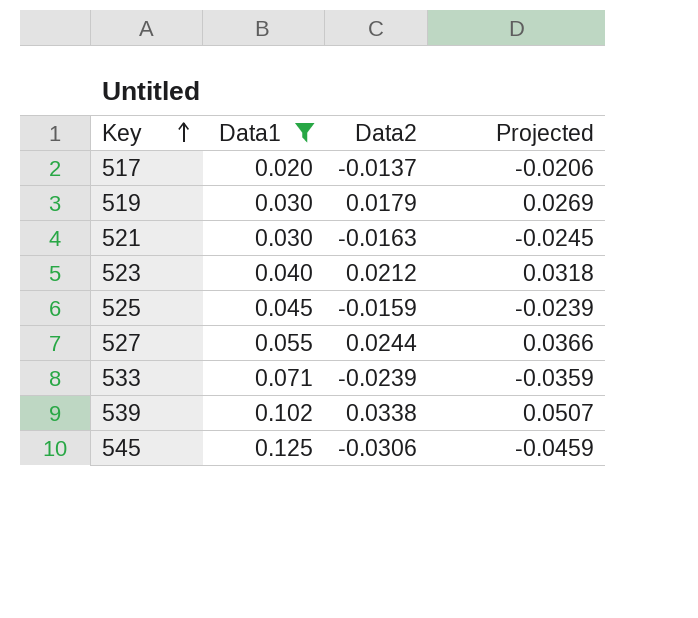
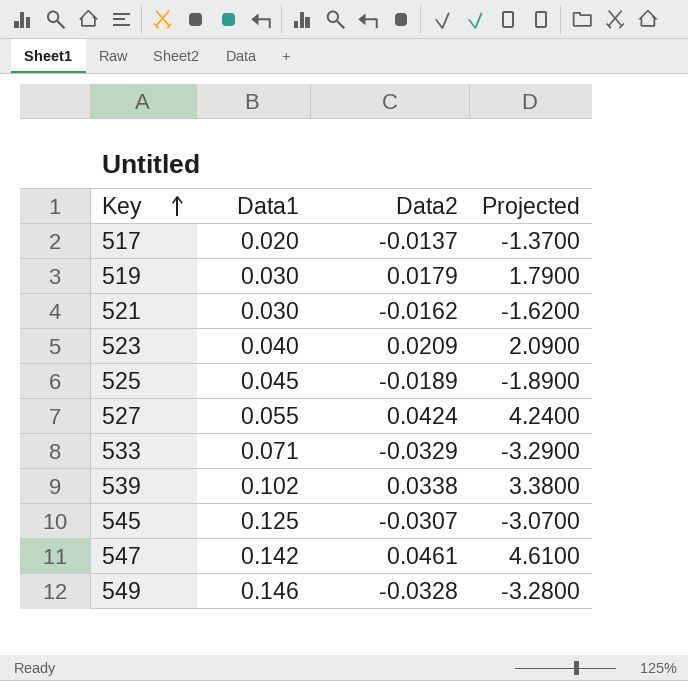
filter: Data1 <= 0.125 -> none
column Projected | formula: [Data2] * 1.5 -> [Data2] * 100
521 | Data2: -0.0163 -> -0.0162
523 | Data2: 0.0212 -> 0.0209
525 | Data2: -0.0159 -> -0.0189
527 | Data2: 0.0244 -> 0.0424
533 | Data2: -0.0239 -> -0.0329
545 | Data2: -0.0306 -> -0.0307

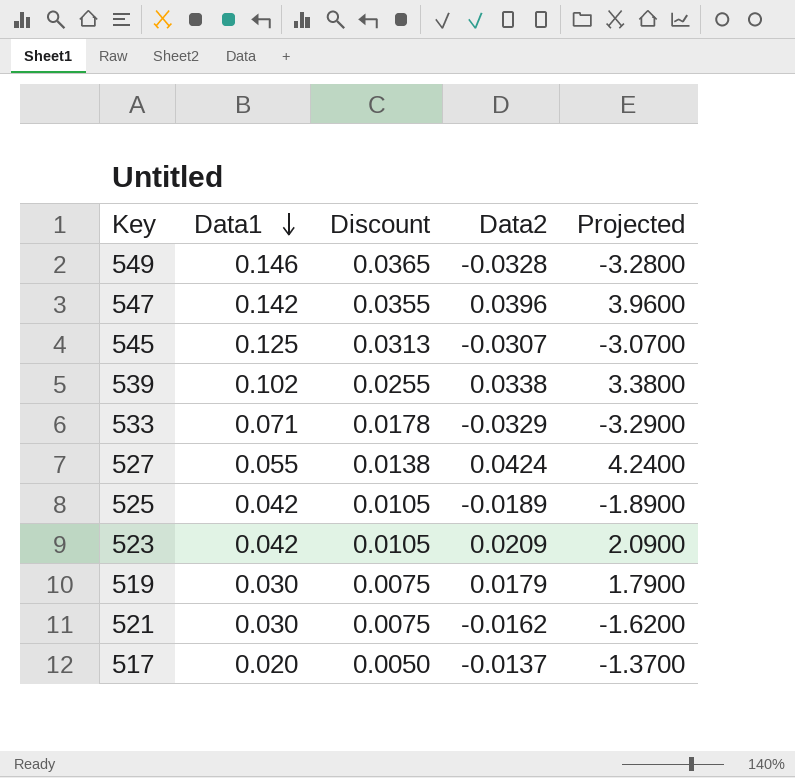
row order: Key ascending -> Data1 descending
column Discount | formula: none -> [Data1] * 0.25
547 | Data2: 0.0461 -> 0.0396
547 | Projected: 4.6100 -> 3.9600
525 | Data1: 0.045 -> 0.042
523 | Data1: 0.040 -> 0.042

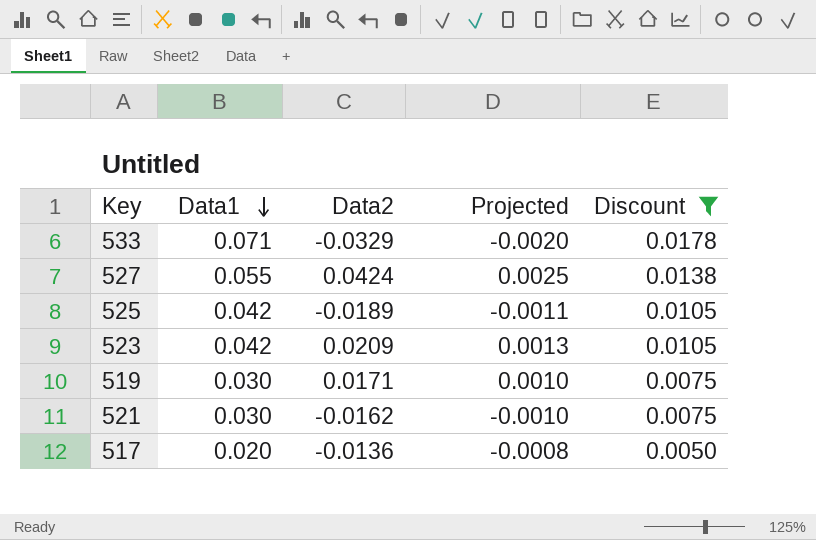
filter: none -> Discount <= 0.0178
column Projected | formula: [Data2] * 100 -> [Data2] * 0.06
column Discount | position: 3 -> 5
519 | Data2: 0.0179 -> 0.0171
517 | Data2: -0.0137 -> -0.0136

